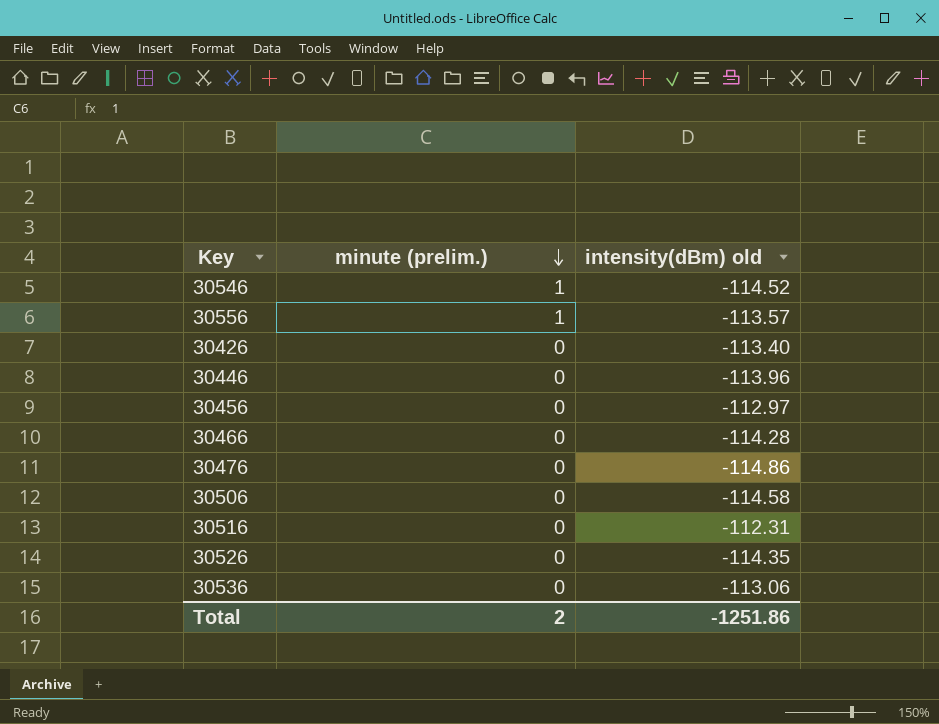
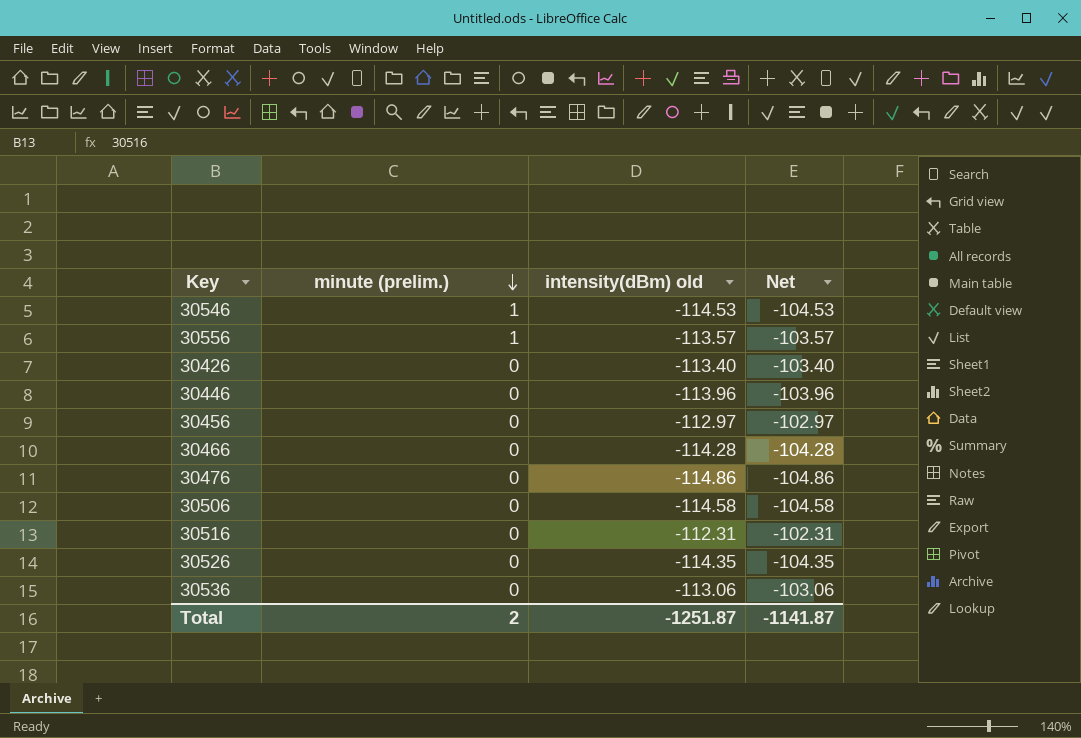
column Net | formula: none -> [intensity(dBm) old] + 10
30546 | intensity(dBm) old: -114.52 -> -114.53
Total | intensity(dBm) old: -1251.86 -> -1251.87

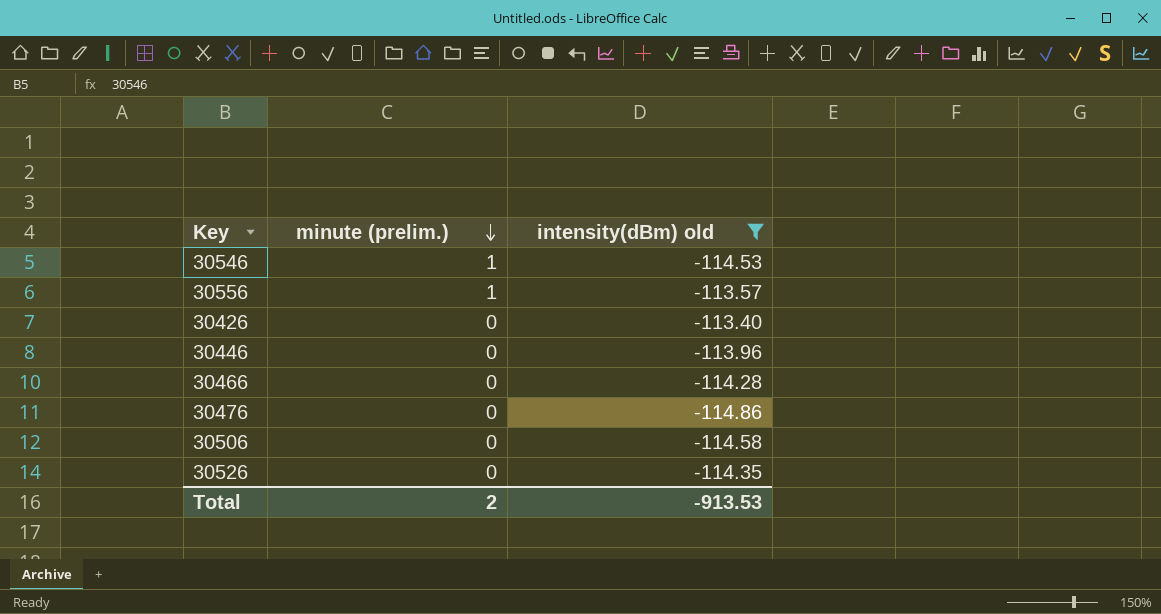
filter: none -> intensity(dBm) old <= -113.40
column Net | formula: [intensity(dBm) old] + 10 -> none
Total | intensity(dBm) old: -1251.87 -> -913.53

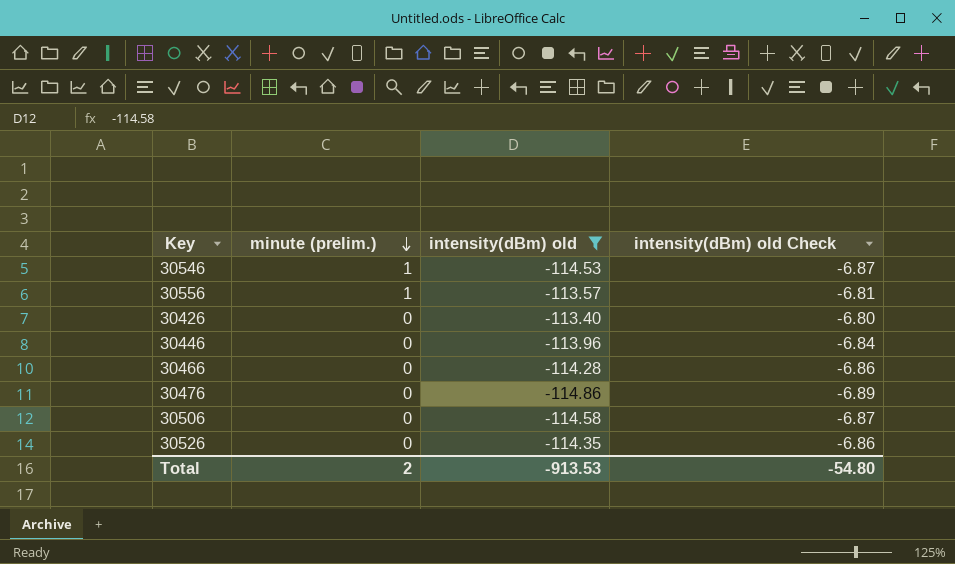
column intensity(dBm) old Check | formula: none -> [intensity(dBm) old] * 0.06

